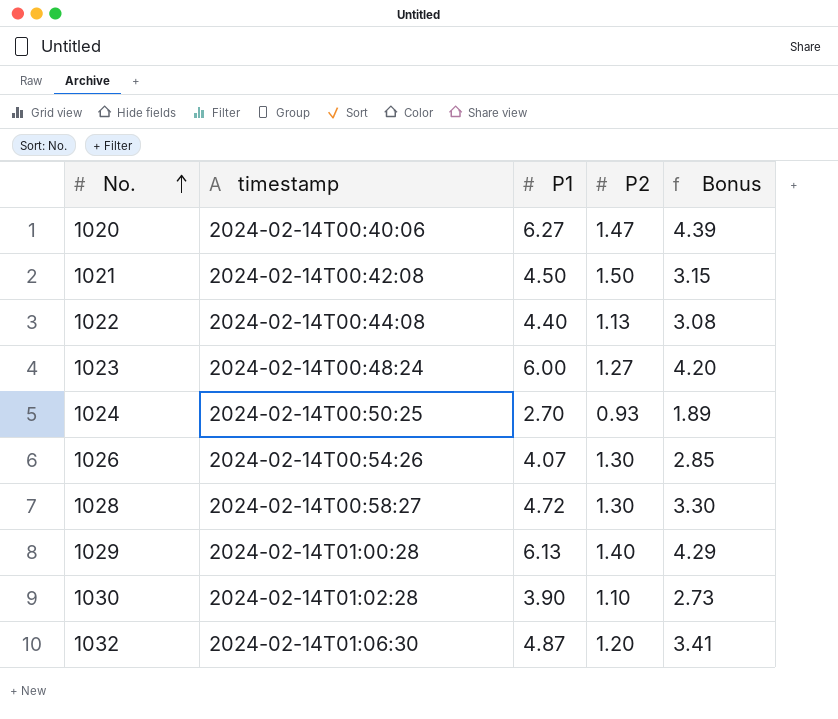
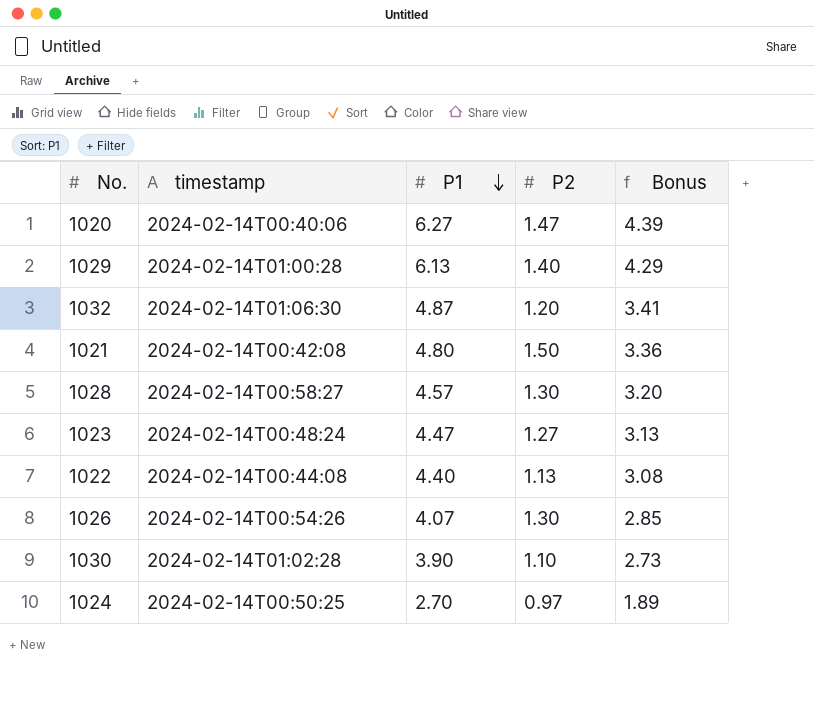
row order: No. ascending -> P1 descending
1021 | P1: 4.50 -> 4.80
1021 | Bonus: 3.15 -> 3.36
1028 | P1: 4.72 -> 4.57
1028 | Bonus: 3.30 -> 3.20
1023 | P1: 6.00 -> 4.47
1023 | Bonus: 4.20 -> 3.13
1024 | P2: 0.93 -> 0.97

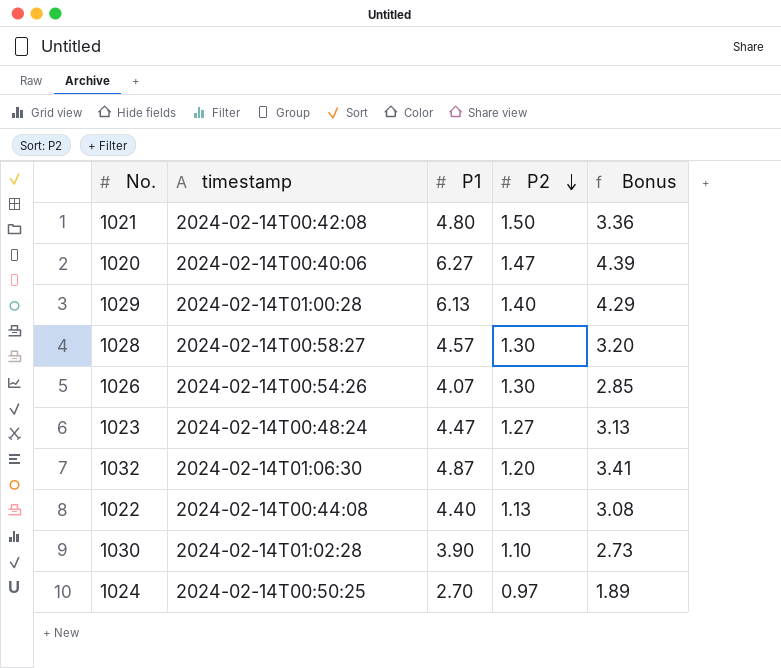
row order: P1 descending -> P2 descending

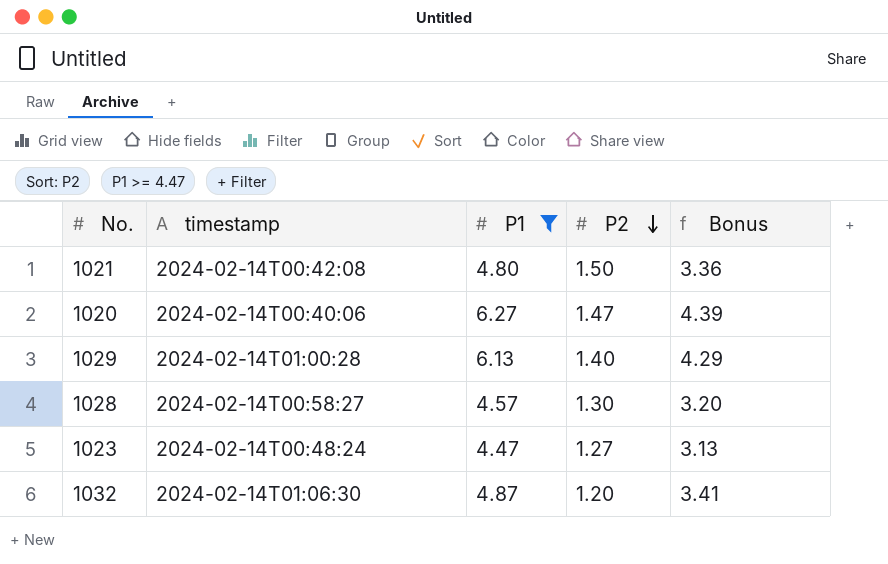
filter: none -> P1 >= 4.47

